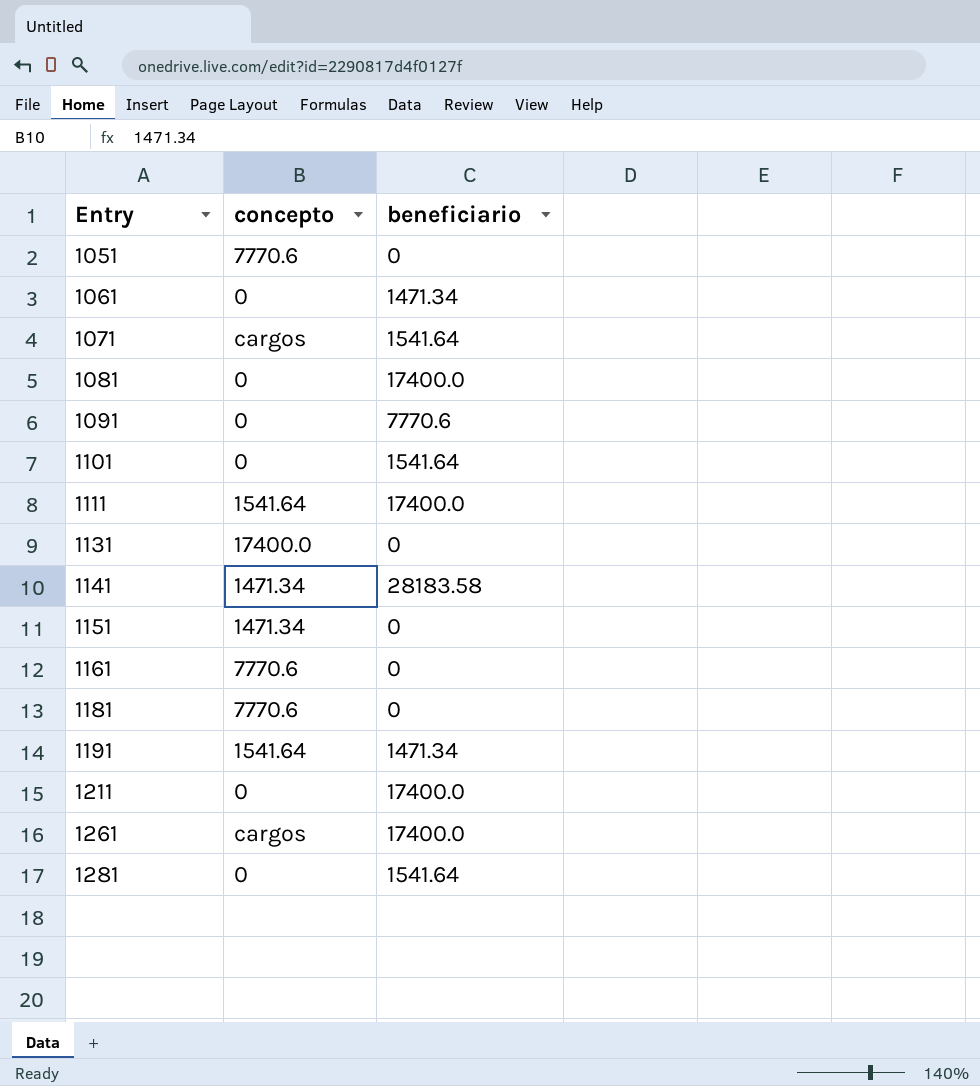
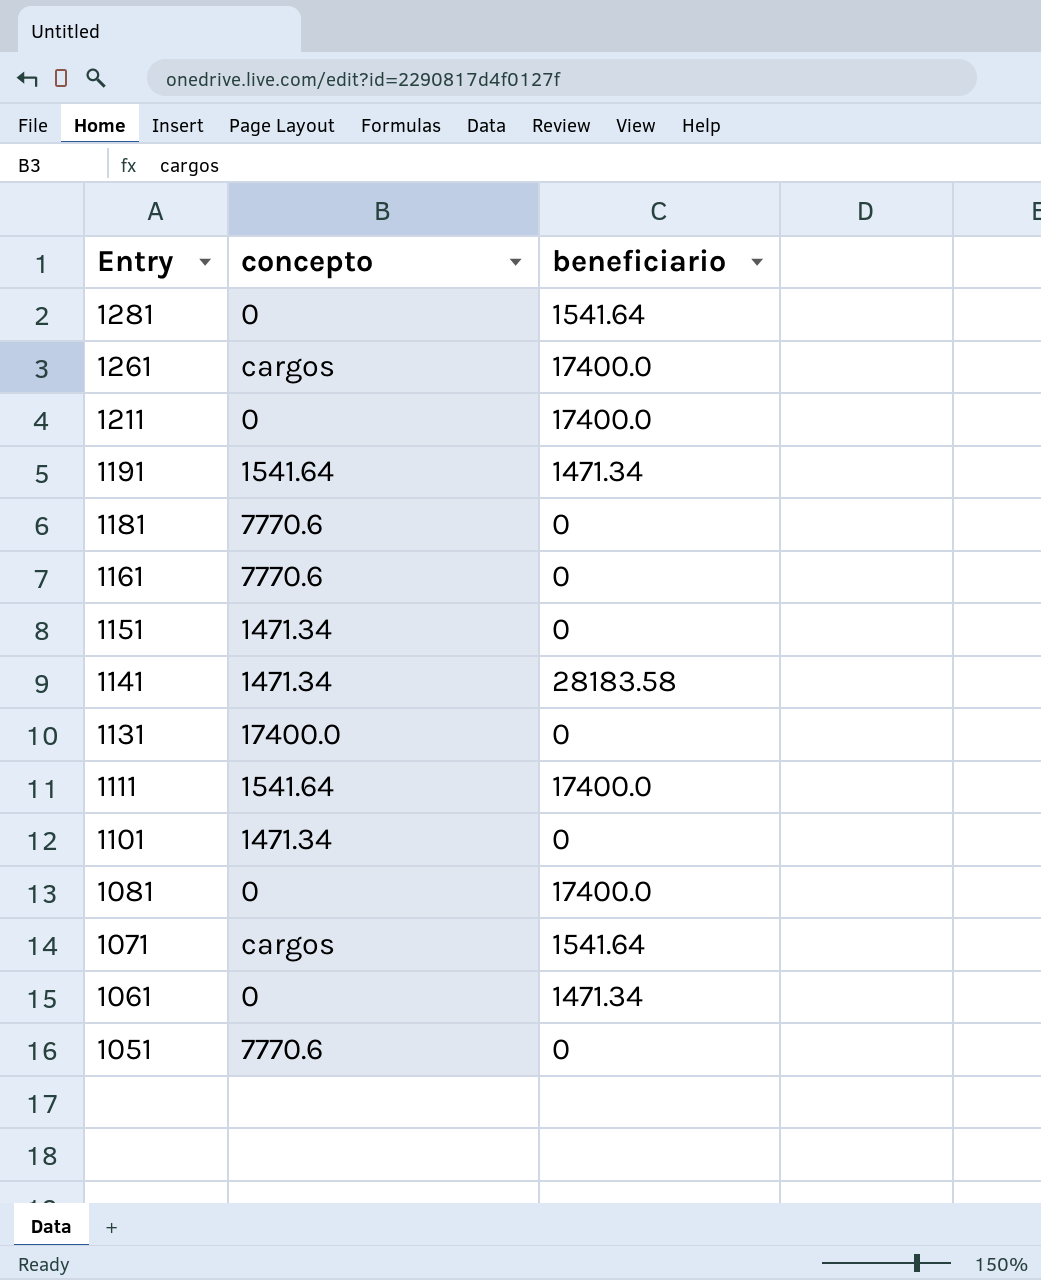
row order: Entry ascending -> Entry descending
row 1091: 0 | 7770.6 -> none
1101 | concepto: 0 -> 1471.34
1101 | beneficiario: 1541.64 -> 0

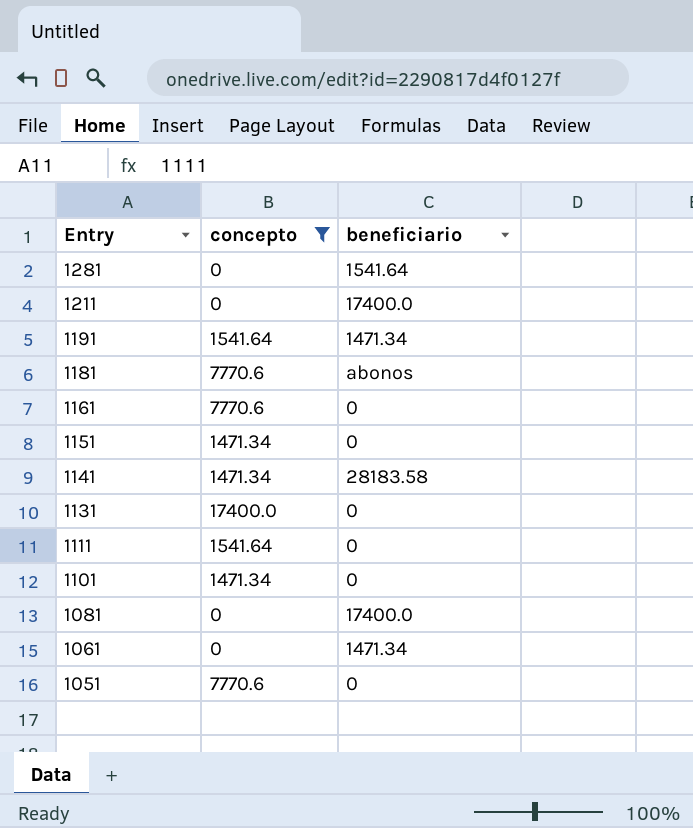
filter: none -> concepto != cargos
1181 | beneficiario: 0 -> abonos
1111 | beneficiario: 17400.0 -> 0

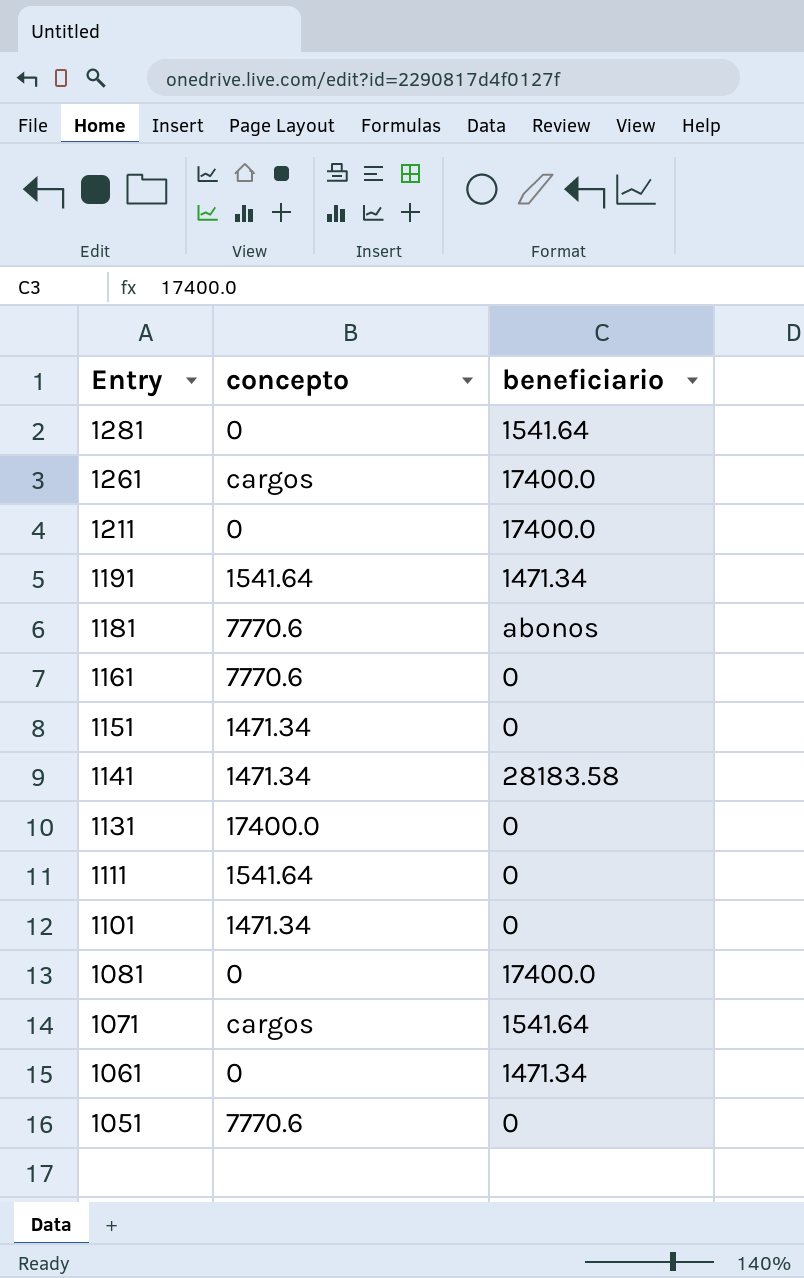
filter: concepto != cargos -> none

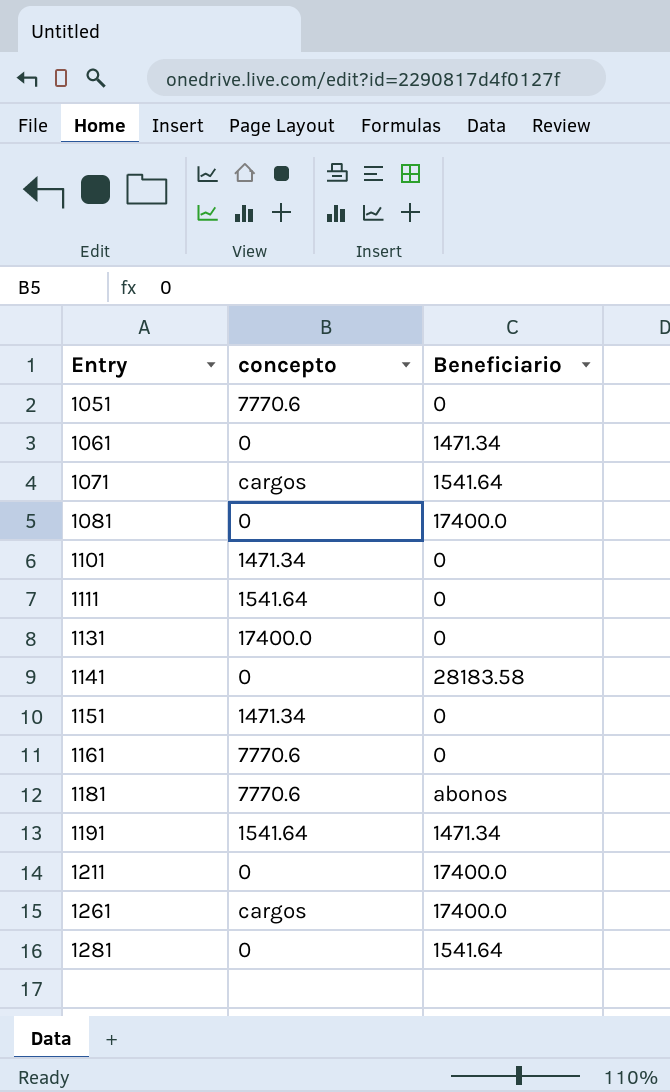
row order: Entry descending -> Entry ascending
column name: beneficiario -> Beneficiario
1141 | concepto: 1471.34 -> 0

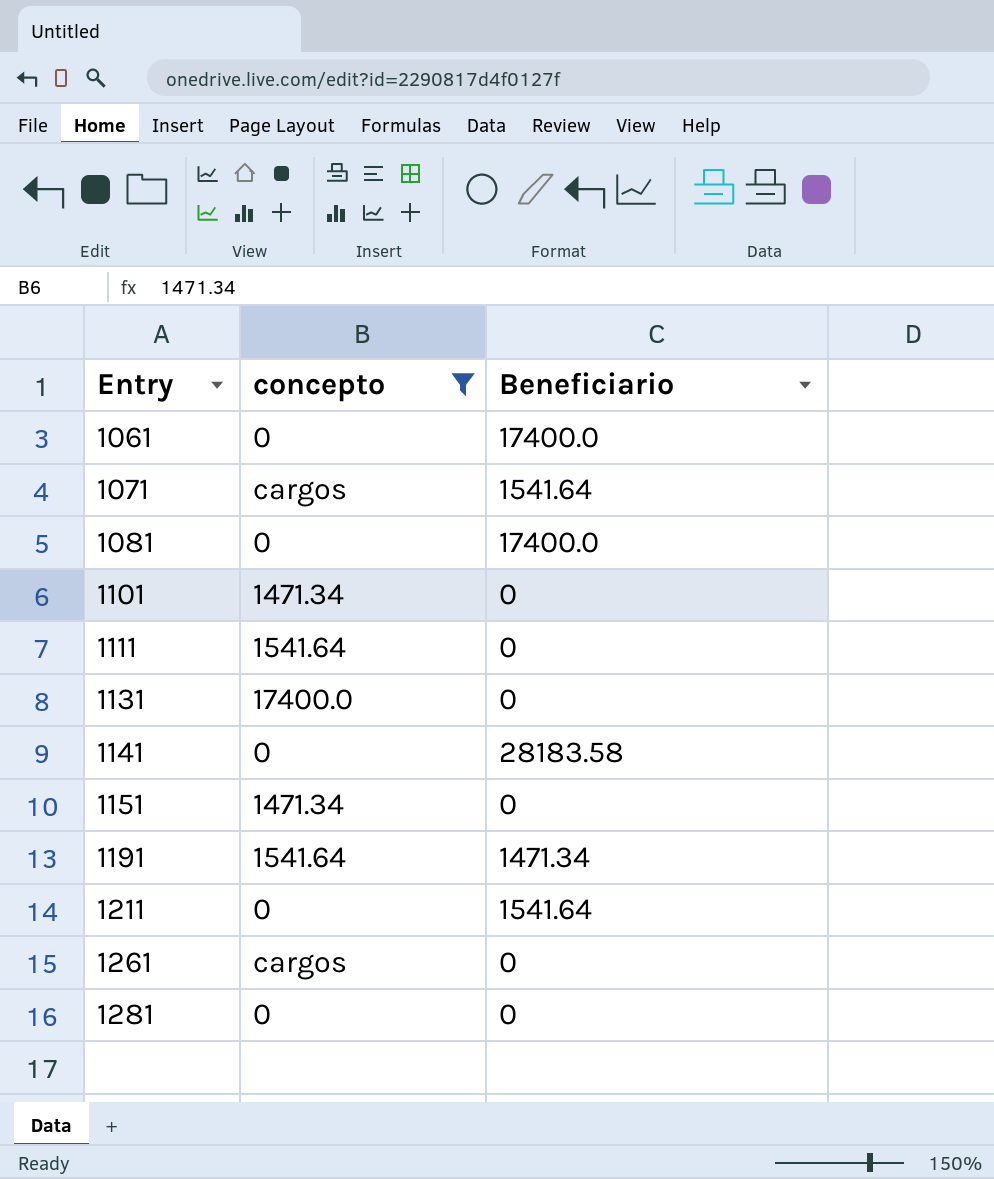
filter: none -> concepto != 7770.6
1061 | Beneficiario: 1471.34 -> 17400.0
1211 | Beneficiario: 17400.0 -> 1541.64
1261 | Beneficiario: 17400.0 -> 0
1281 | Beneficiario: 1541.64 -> 0

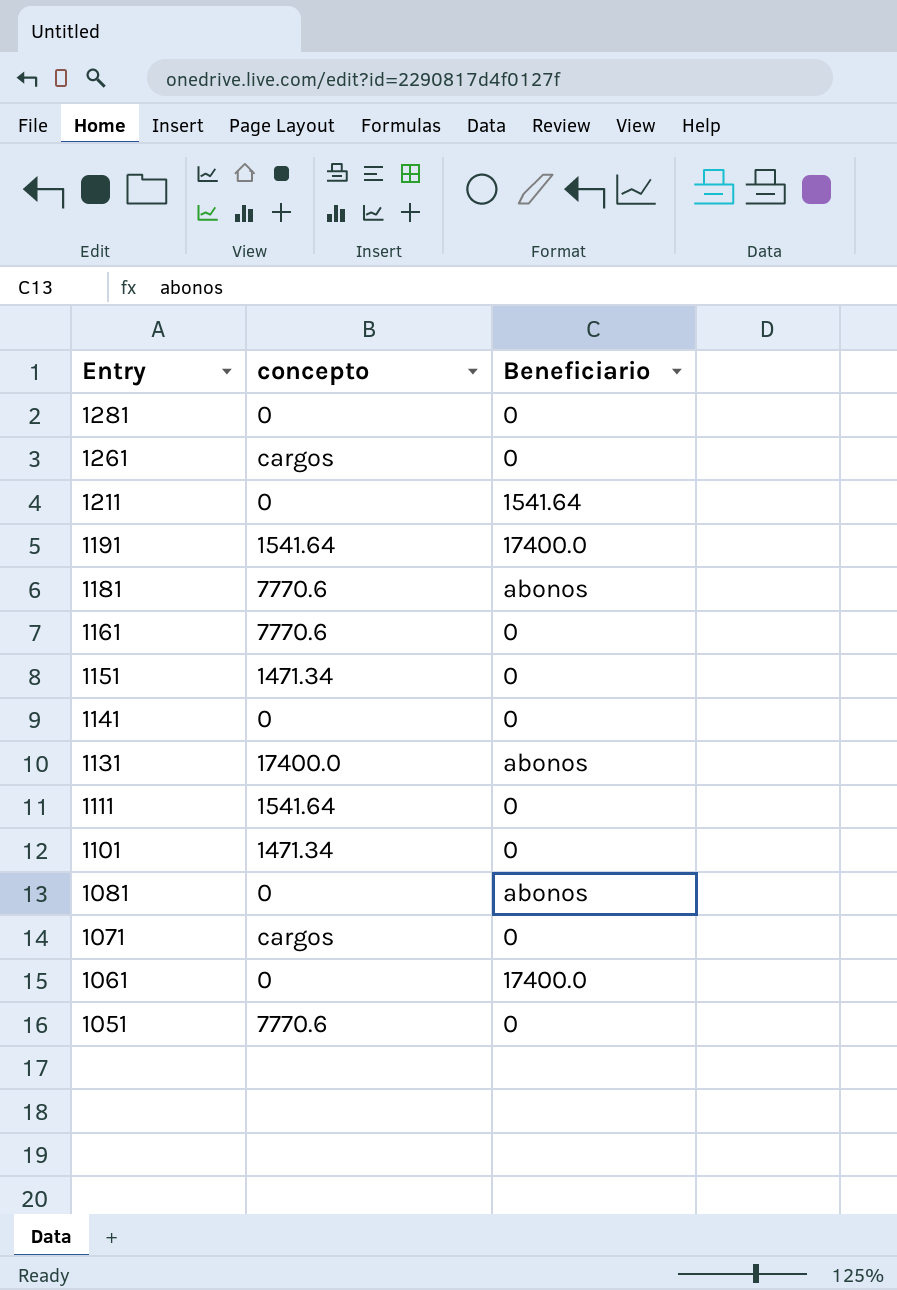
filter: concepto != 7770.6 -> none
row order: Entry ascending -> Entry descending
1191 | Beneficiario: 1471.34 -> 17400.0
1141 | Beneficiario: 28183.58 -> 0
1131 | Beneficiario: 0 -> abonos
1081 | Beneficiario: 17400.0 -> abonos
1071 | Beneficiario: 1541.64 -> 0

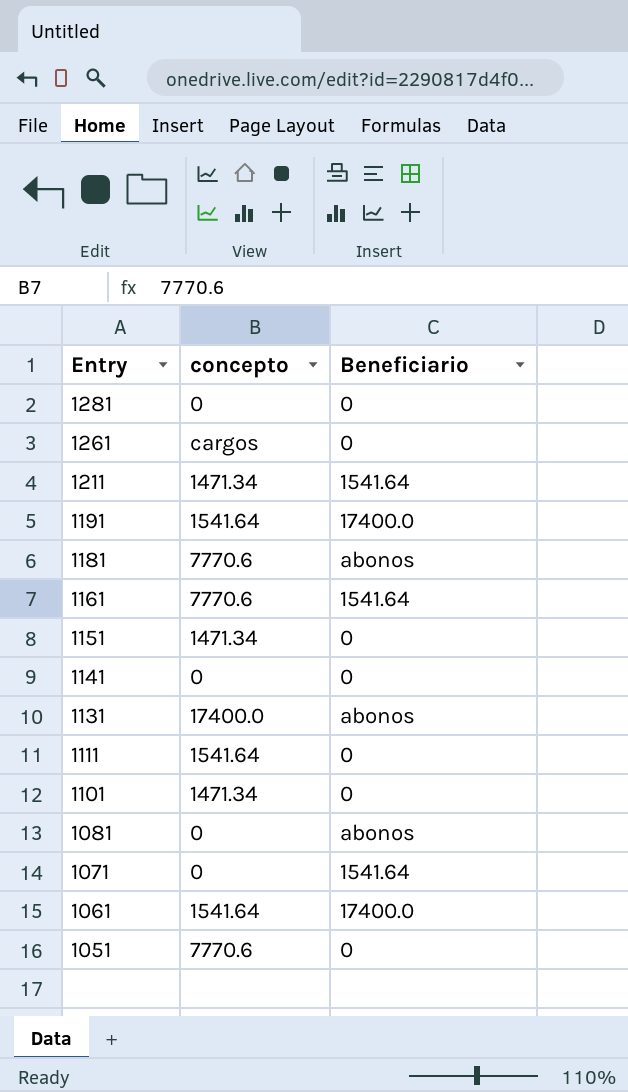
1211 | concepto: 0 -> 1471.34
1161 | Beneficiario: 0 -> 1541.64
1071 | concepto: cargos -> 0
1071 | Beneficiario: 0 -> 1541.64
1061 | concepto: 0 -> 1541.64

